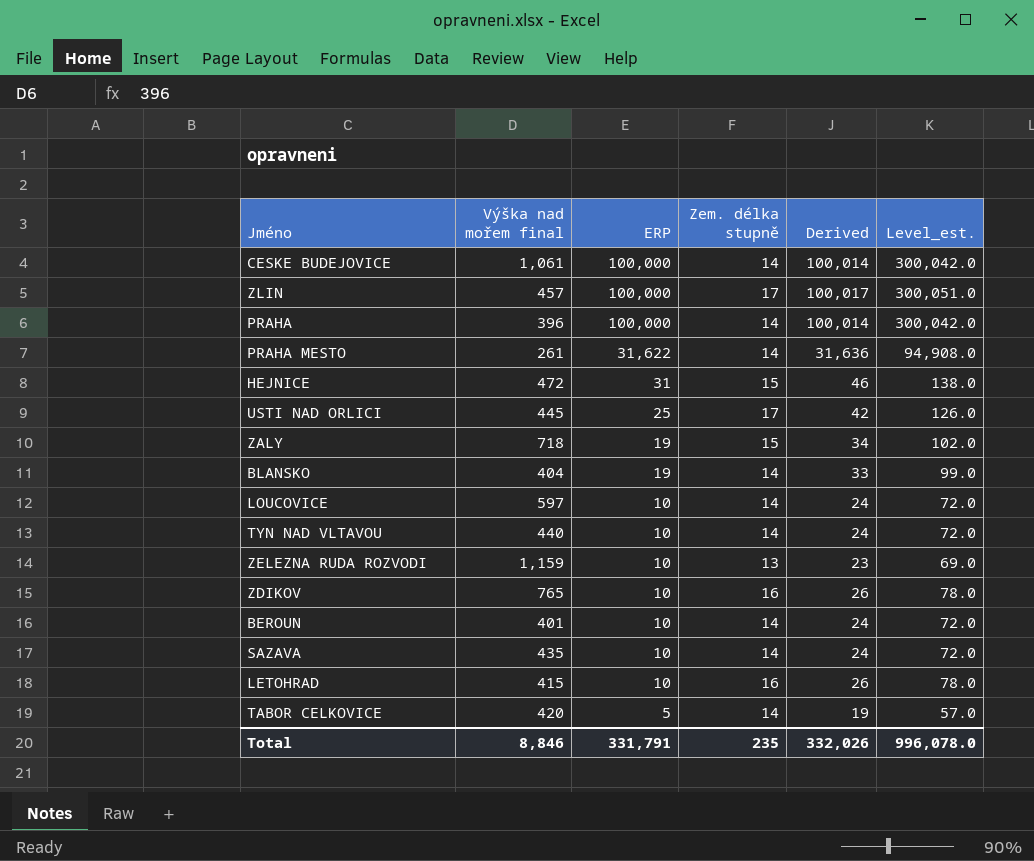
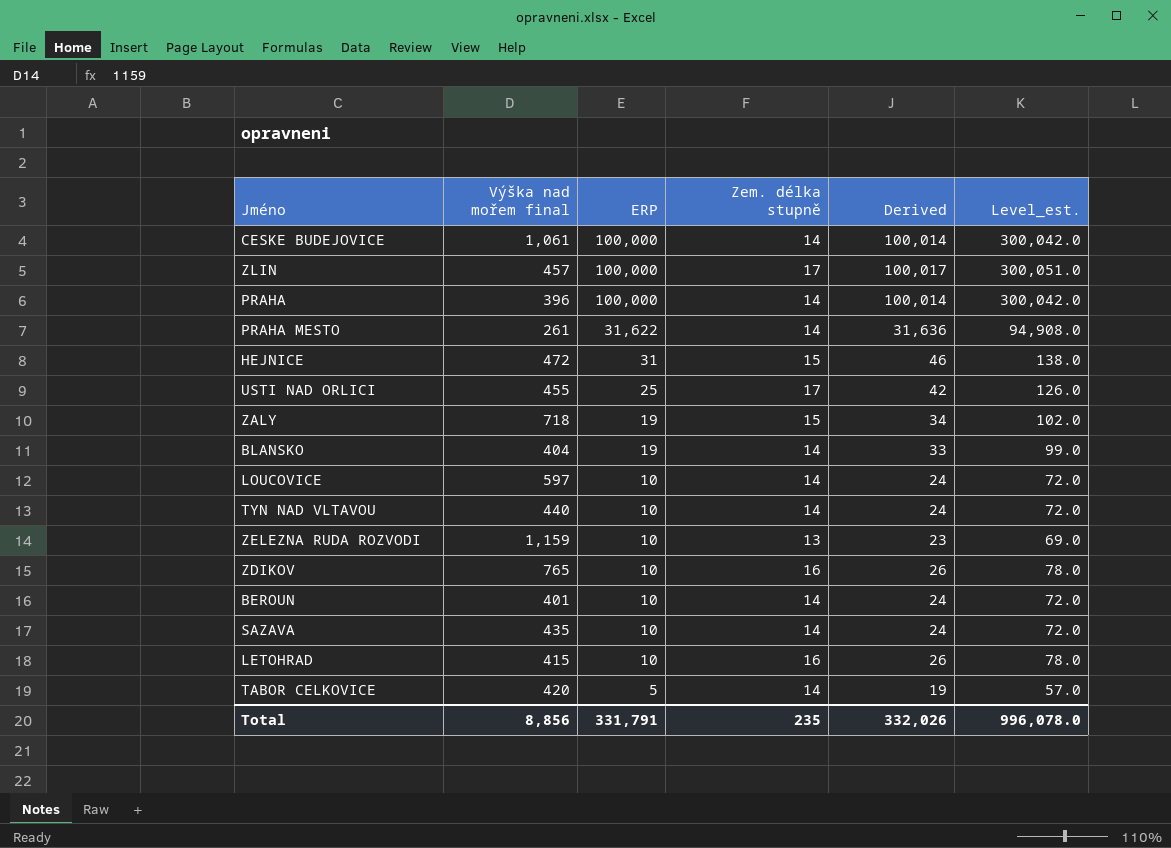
USTI NAD ORLICI | Výška nad mořem final: 445 -> 455
Total | Výška nad mořem final: 8,846 -> 8,856

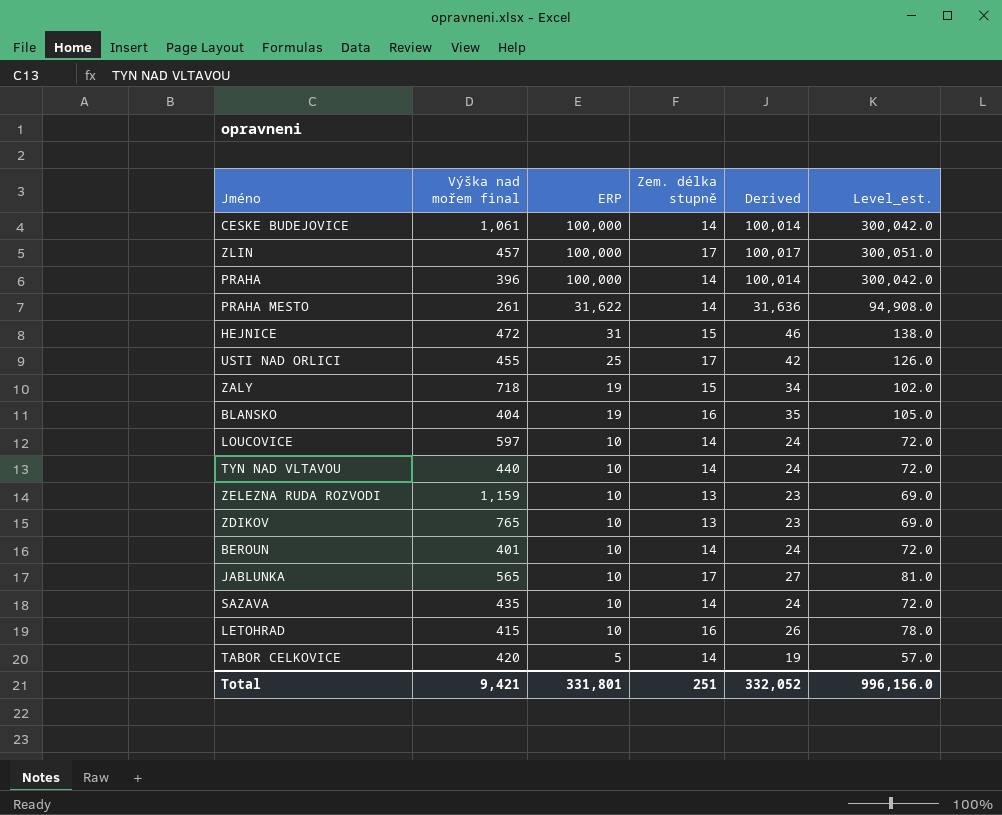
BLANSKO | Zem. délka stupně: 14 -> 16
BLANSKO | Derived: 33 -> 35
BLANSKO | Level_est.: 99.0 -> 105.0
ZDIKOV | Zem. délka stupně: 16 -> 13
ZDIKOV | Derived: 26 -> 23
ZDIKOV | Level_est.: 78.0 -> 69.0
row JABLUNKA: none -> 565 | 10 | 17 | 27 | 81.0
Total | Výška nad mořem final: 8,856 -> 9,421
Total | ERP: 331,791 -> 331,801
Total | Zem. délka stupně: 235 -> 251
Total | Derived: 332,026 -> 332,052
Total | Level_est.: 996,078.0 -> 996,156.0

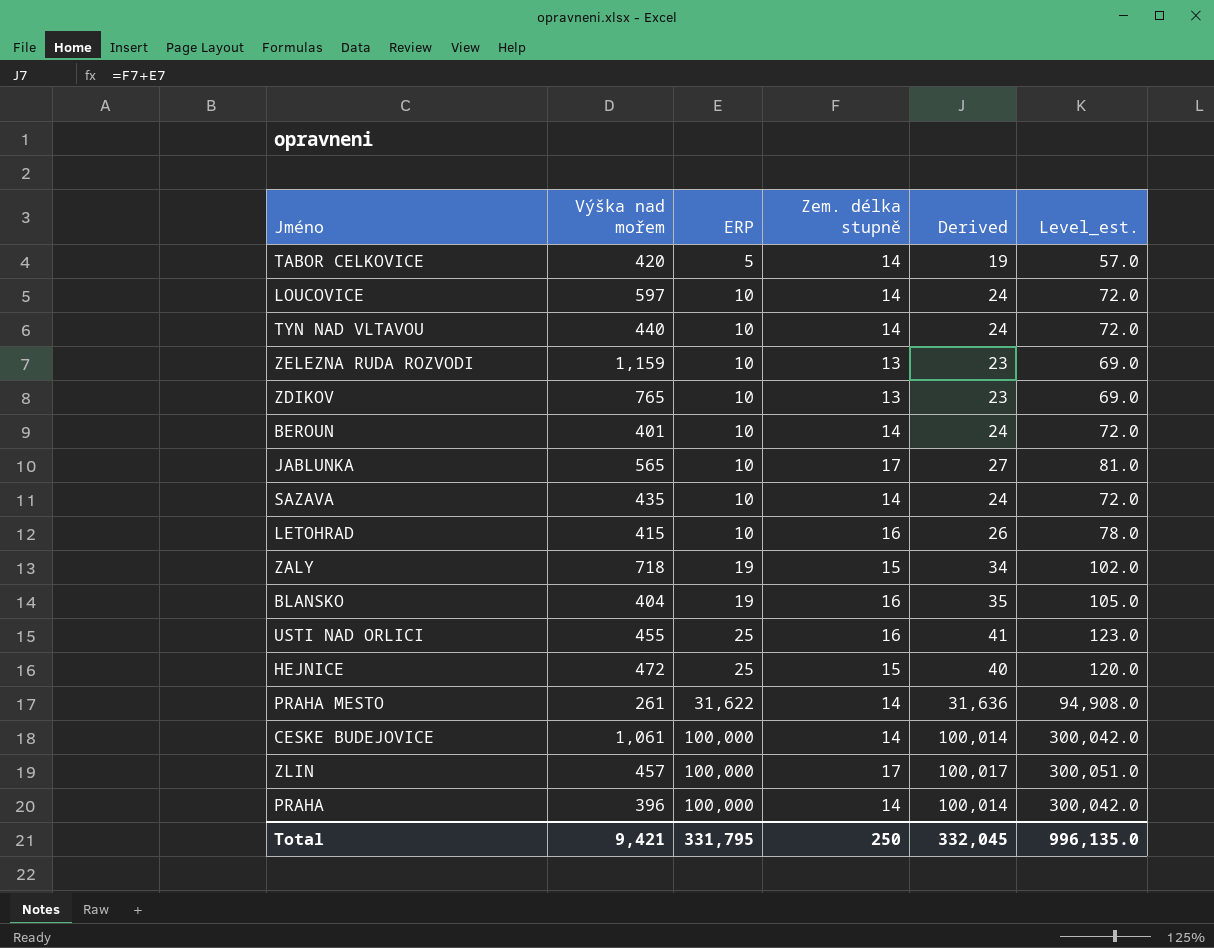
row order: ERP descending -> ERP ascending
column name: Výška nad mořem final -> Výška nad mořem
USTI NAD ORLICI | Zem. délka stupně: 17 -> 16
USTI NAD ORLICI | Derived: 42 -> 41
USTI NAD ORLICI | Level_est.: 126.0 -> 123.0
HEJNICE | ERP: 31 -> 25
HEJNICE | Derived: 46 -> 40
HEJNICE | Level_est.: 138.0 -> 120.0
Total | ERP: 331,801 -> 331,795
Total | Zem. délka stupně: 251 -> 250
Total | Derived: 332,052 -> 332,045
Total | Level_est.: 996,156.0 -> 996,135.0

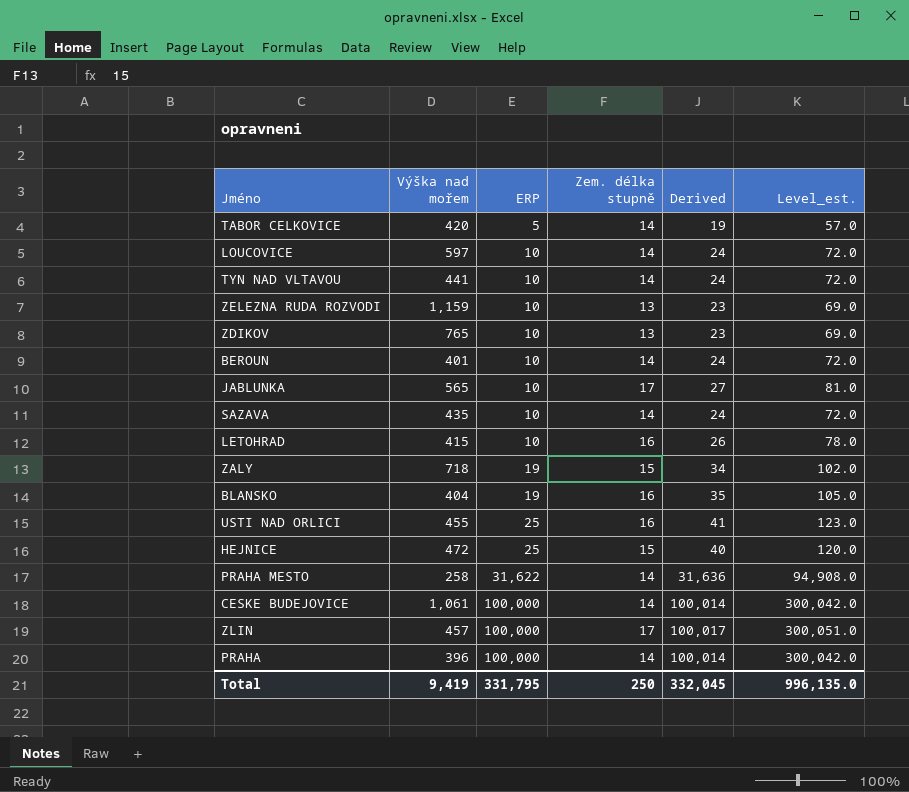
TYN NAD VLTAVOU | Výška nad mořem: 440 -> 441
PRAHA MESTO | Výška nad mořem: 261 -> 258
Total | Výška nad mořem: 9,421 -> 9,419

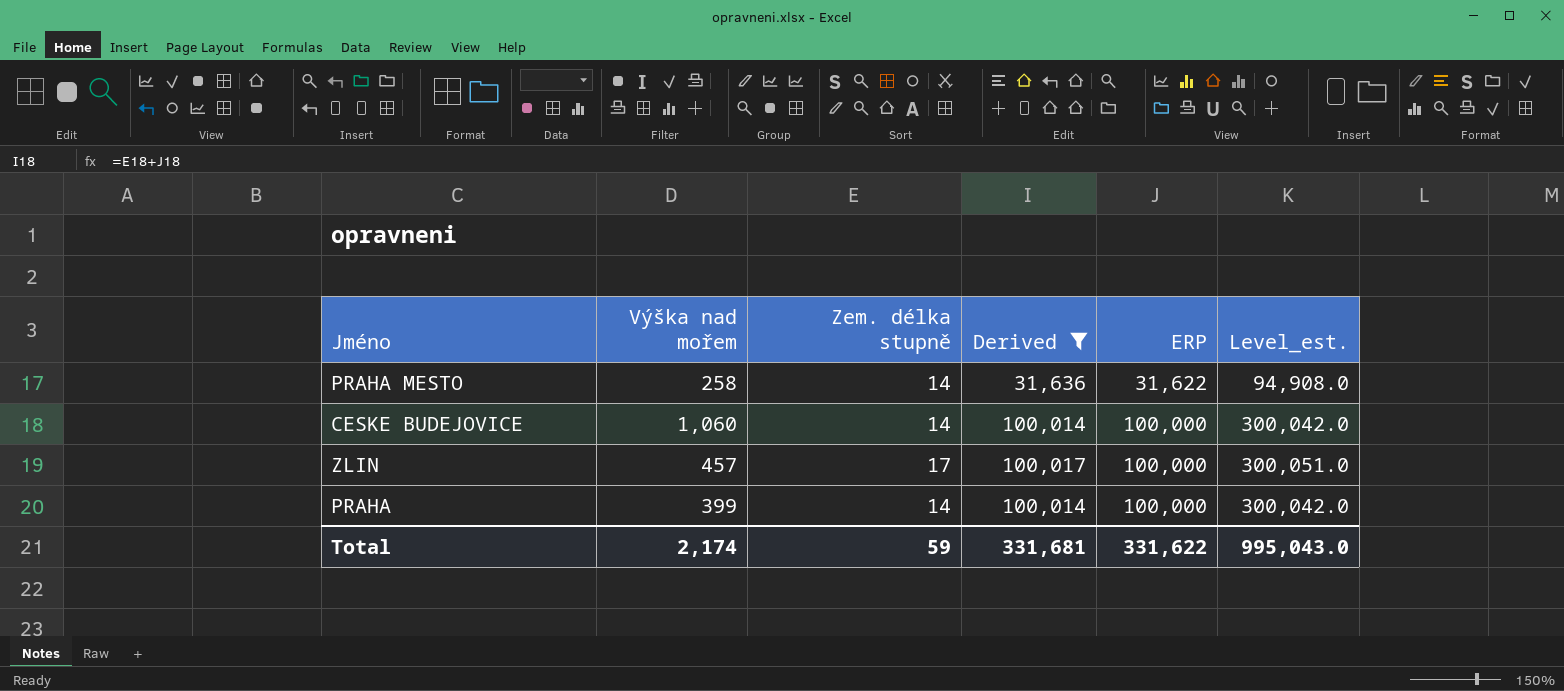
filter: none -> Derived >= 31,636
column ERP | position: 3 -> 5
CESKE BUDEJOVICE | Výška nad mořem: 1,061 -> 1,060
PRAHA | Výška nad mořem: 396 -> 399
Total | Výška nad mořem: 9,419 -> 2,174
Total | Zem. délka stupně: 250 -> 59
Total | Derived: 332,045 -> 331,681
Total | ERP: 331,795 -> 331,622
Total | Level_est.: 996,135.0 -> 995,043.0

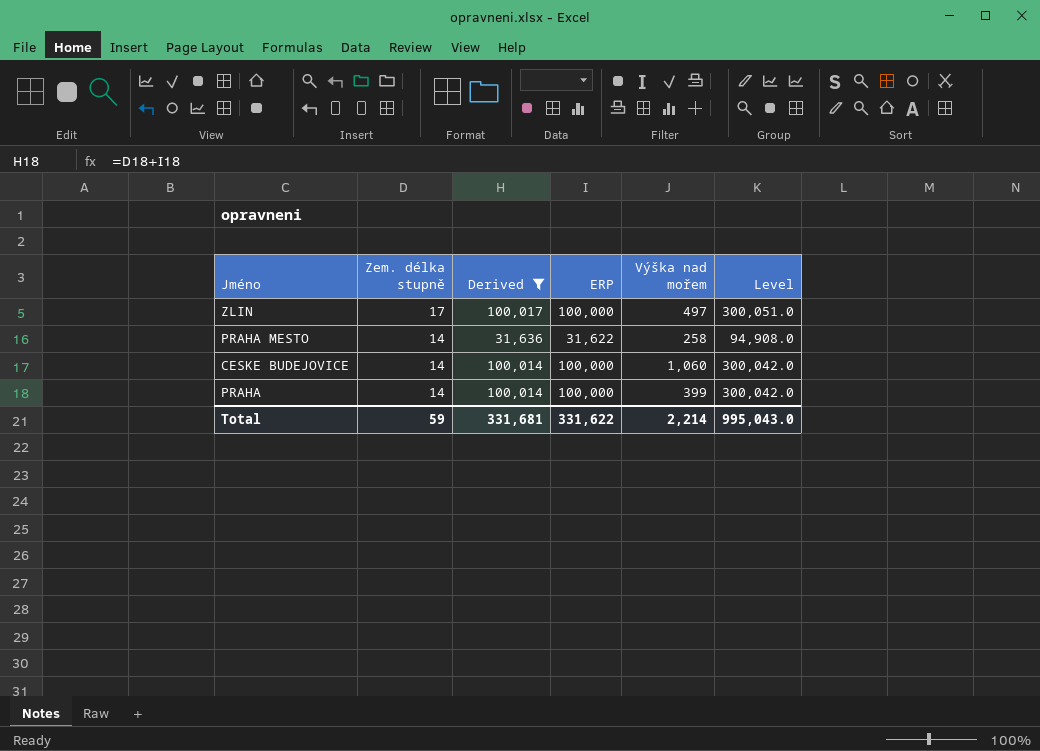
row order: ERP ascending -> Zem. délka stupně descending
column Výška nad mořem | position: 2 -> 5
column name: Level_est. -> Level
ZLIN | Výška nad mořem: 457 -> 497
Total | Výška nad mořem: 2,174 -> 2,214

